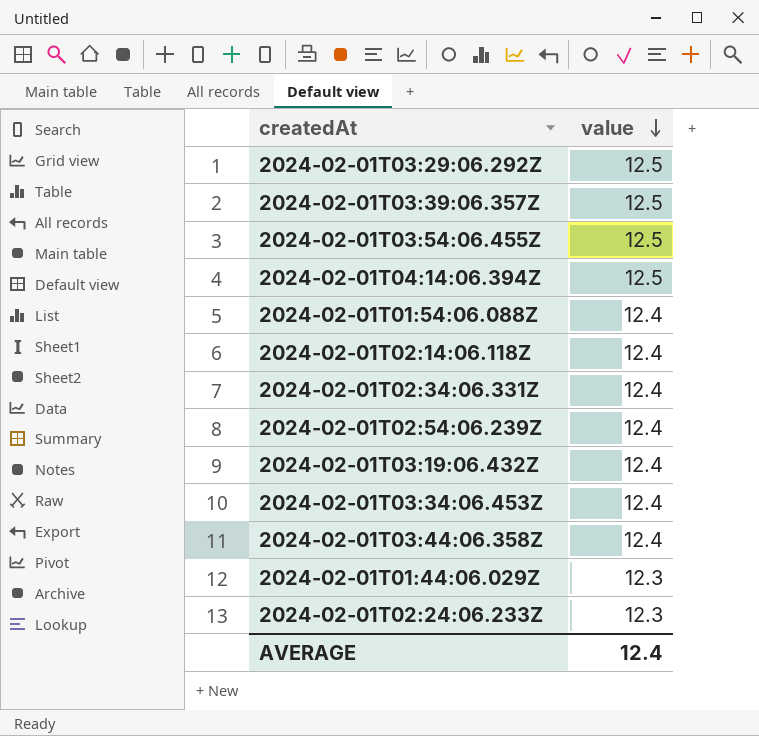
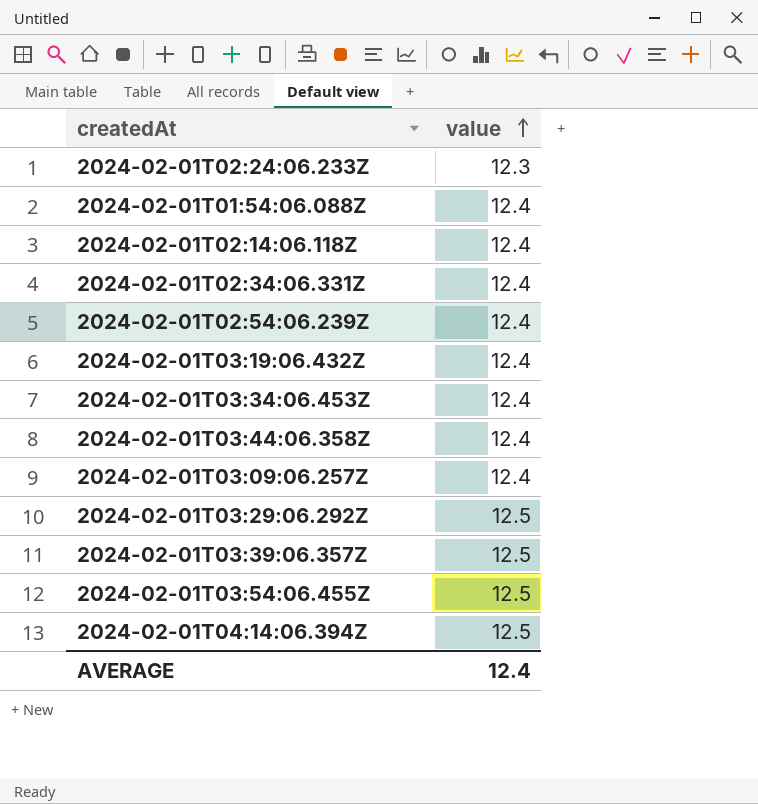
row order: value descending -> value ascending
row 2024-02-01T01:44:06.029Z: 12.3 -> none
row 2024-02-01T03:09:06.257Z: none -> 12.4

